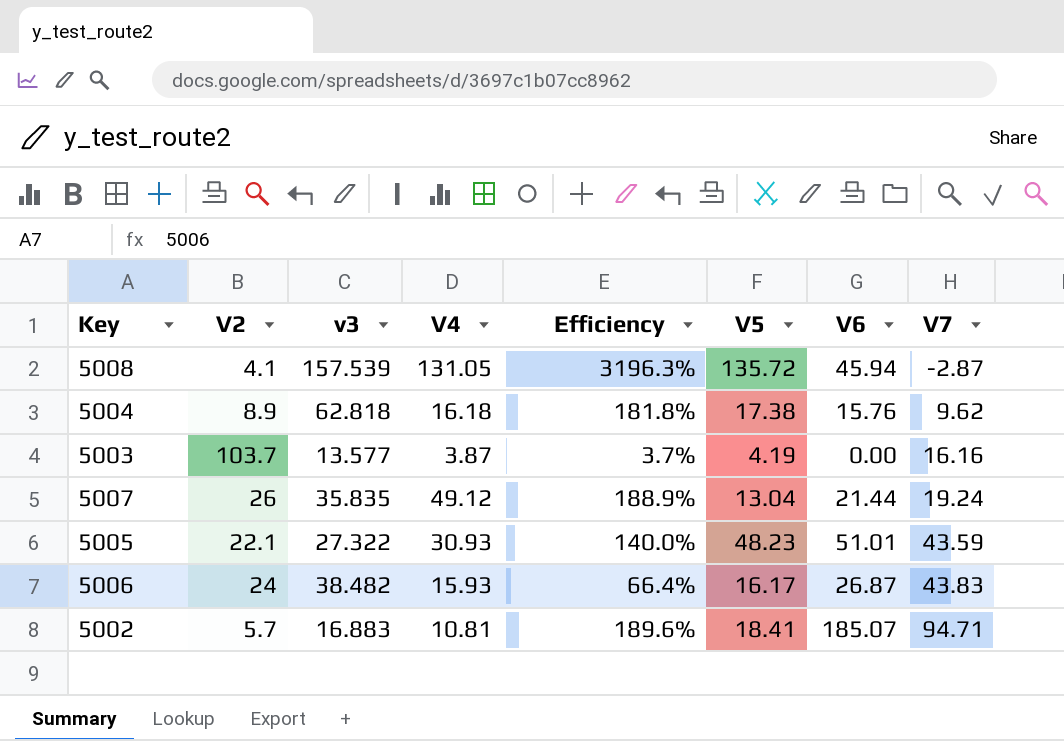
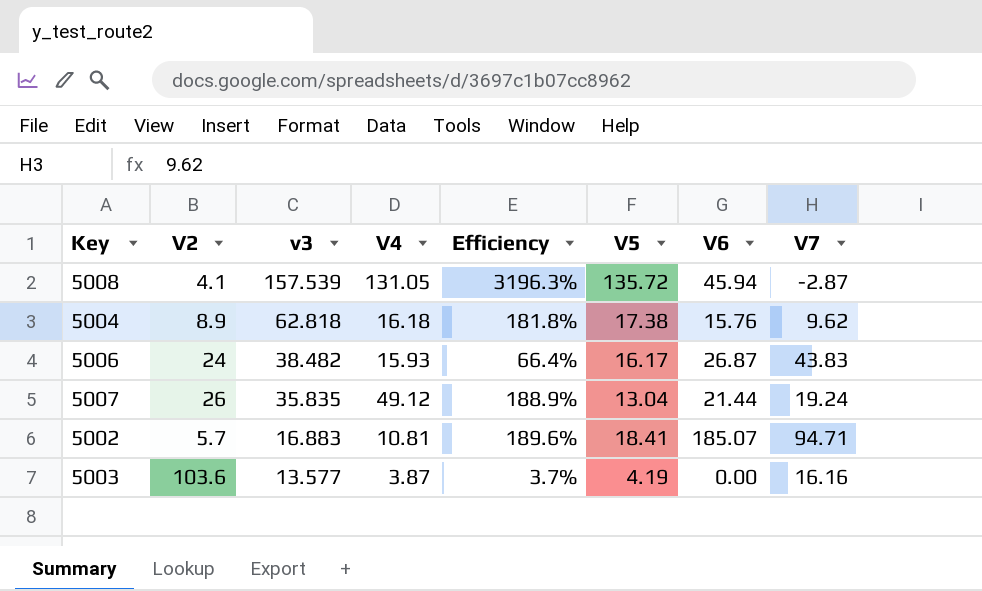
row order: V7 ascending -> v3 descending
row 5005: 22.1 | 27.322 | 30.93 | 140.0% | 48.23 | 51.01 | 43.59 -> none
5003 | V2: 103.7 -> 103.6

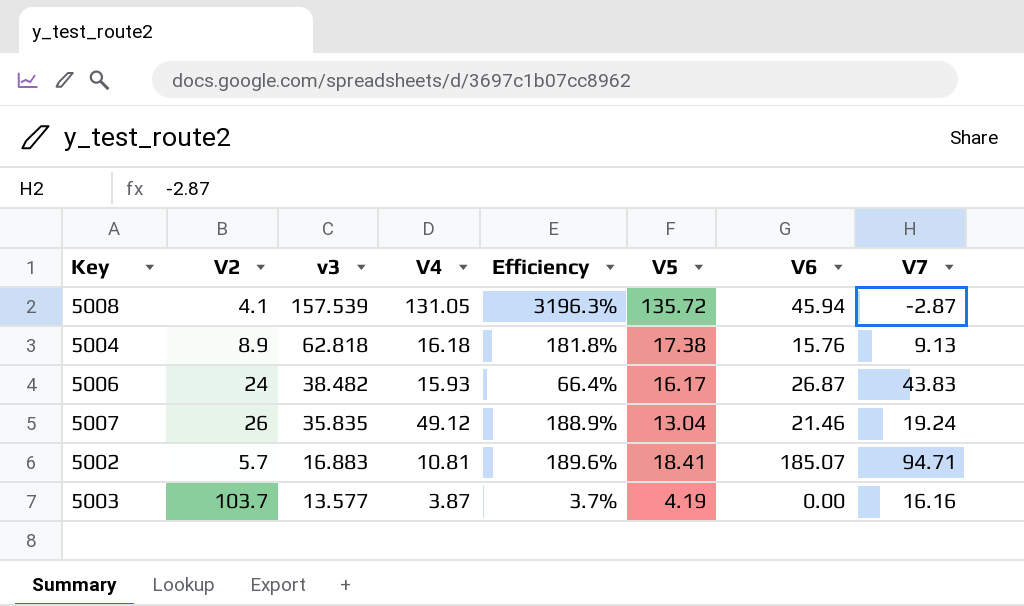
5004 | V7: 9.62 -> 9.13
5007 | V6: 21.44 -> 21.46
5003 | V2: 103.6 -> 103.7

